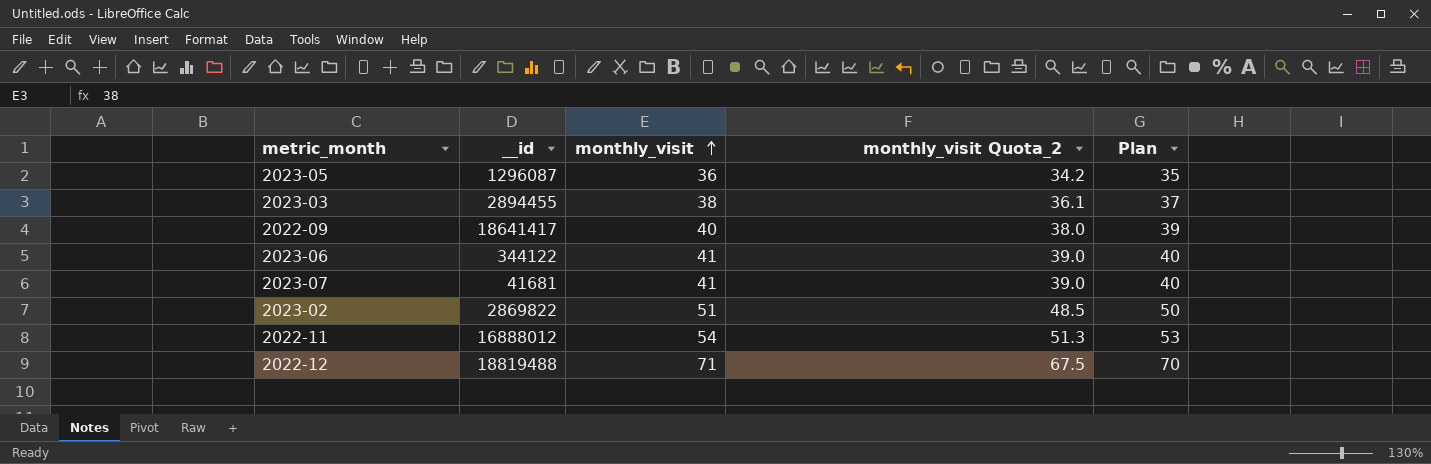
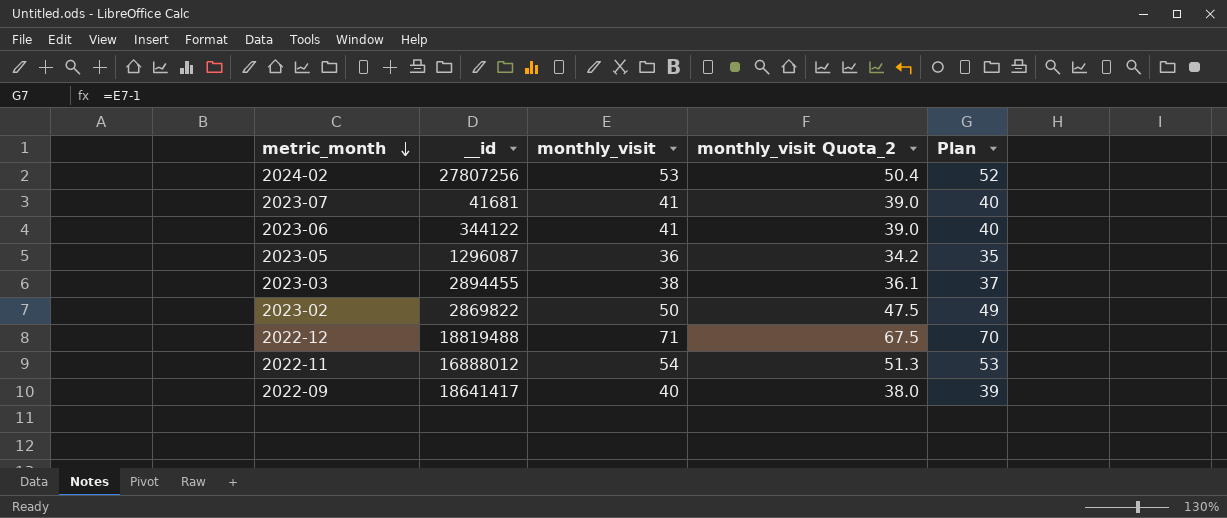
row order: monthly_visit ascending -> metric_month descending
row 2024-02: none -> 27807256 | 53 | 50.4 | 52
2023-02 | monthly_visit: 51 -> 50
2023-02 | monthly_visit Quota_2: 48.5 -> 47.5
2023-02 | Plan: 50 -> 49

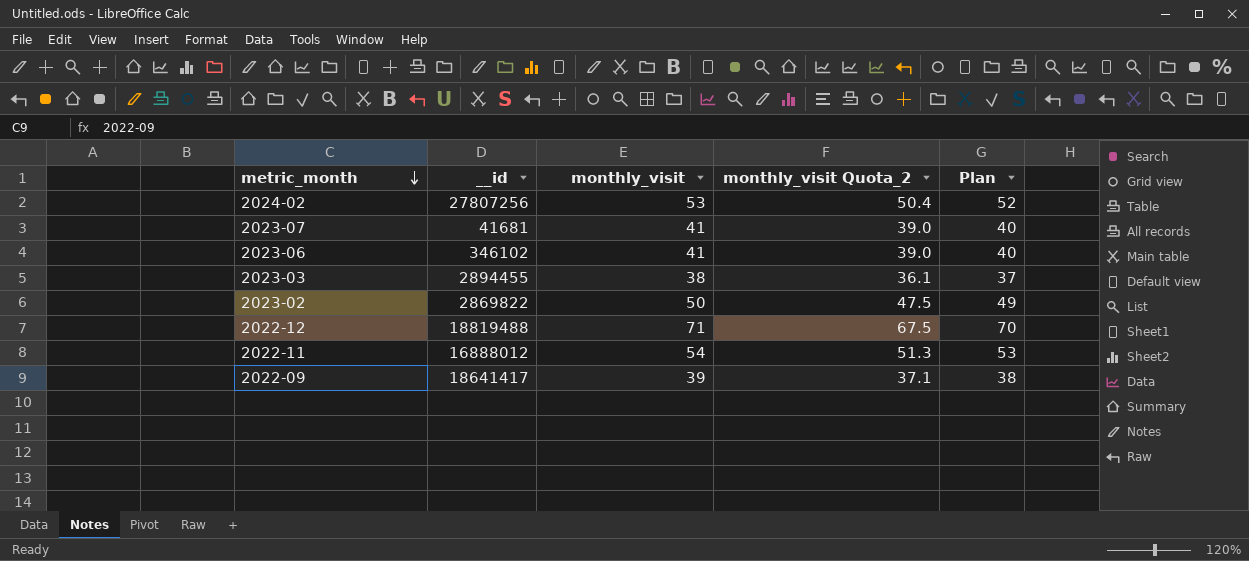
row 2023-05: 1296087 | 36 | 34.2 | 35 -> none
2023-06 | __id: 344122 -> 346102
2022-09 | monthly_visit: 40 -> 39
2022-09 | monthly_visit Quota_2: 38.0 -> 37.1
2022-09 | Plan: 39 -> 38

